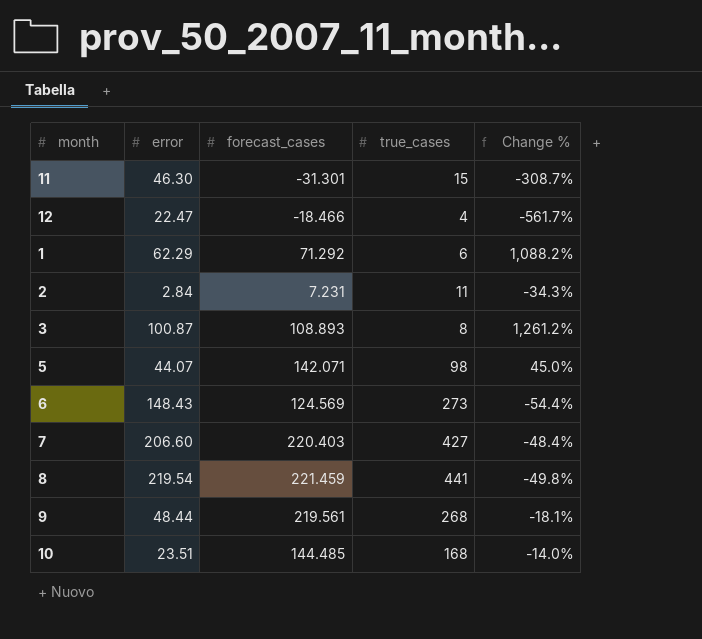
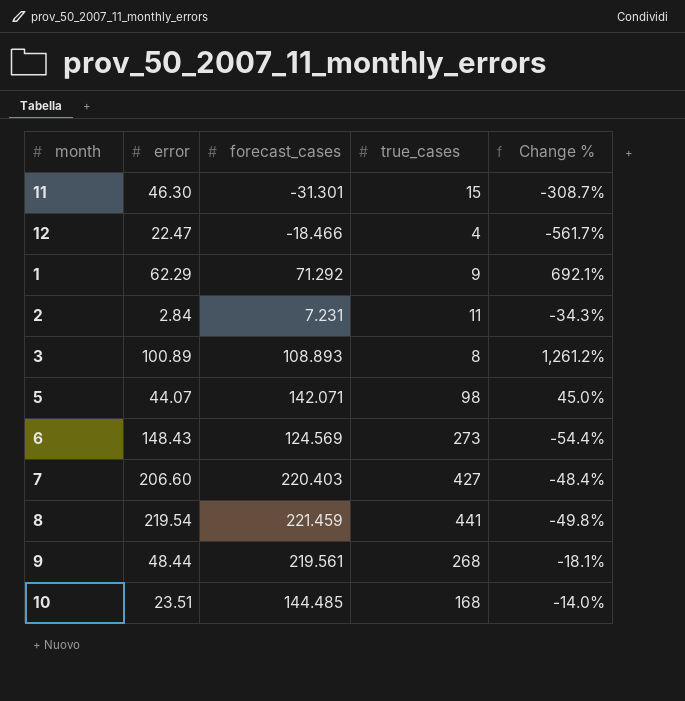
1 | true_cases: 6 -> 9
1 | Change %: 1,088.2% -> 692.1%
3 | error: 100.87 -> 100.89

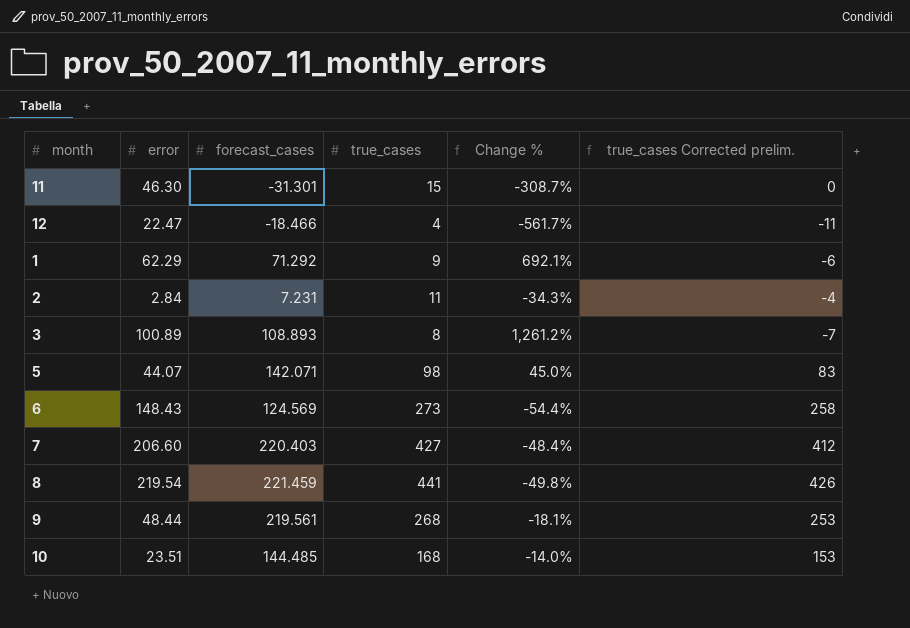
column true_cases Corrected prelim. | formula: none -> [true_cases] - 15

